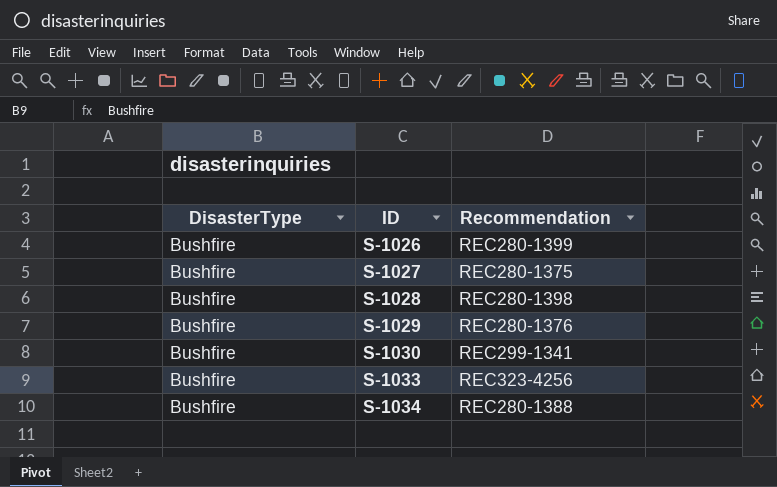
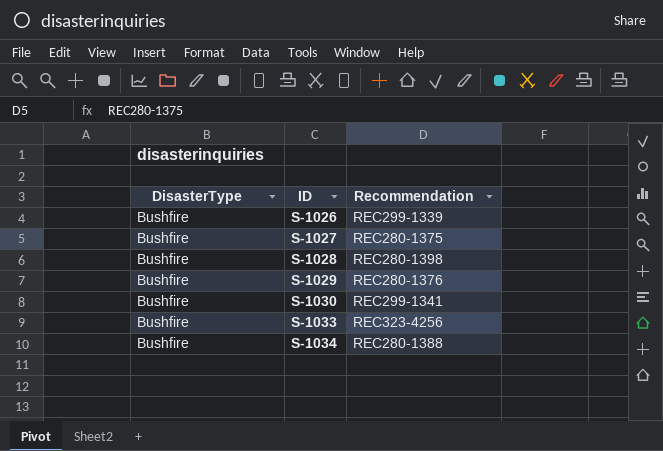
S-1026 | Recommendation: REC280-1399 -> REC299-1339

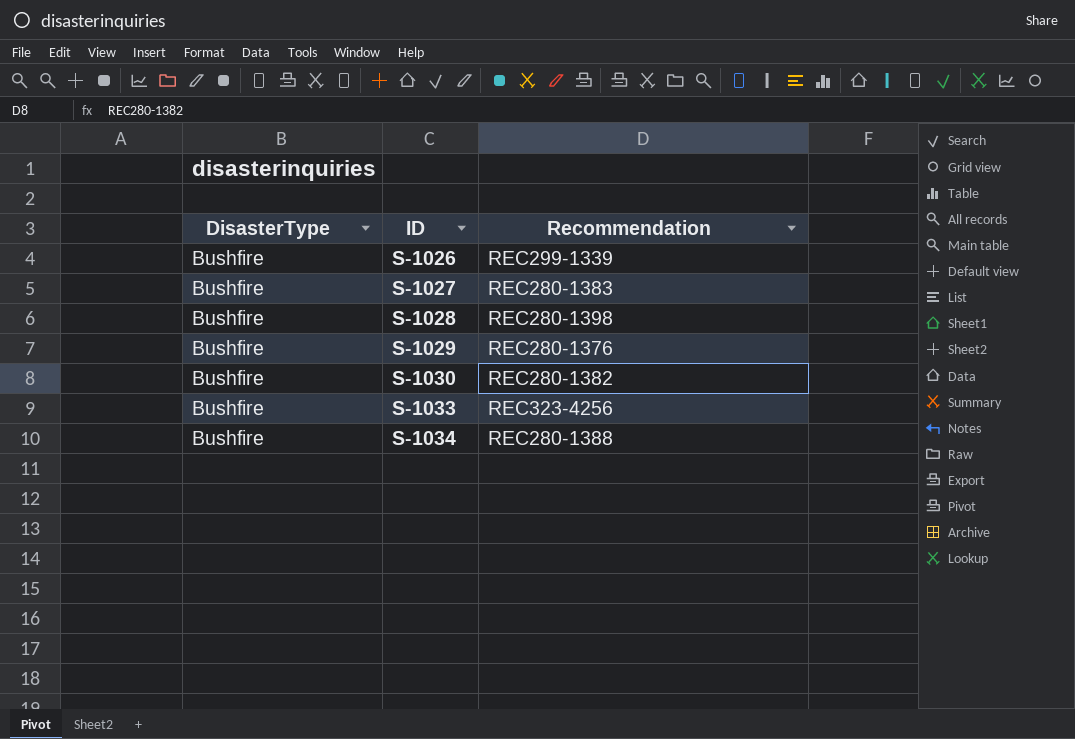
S-1027 | Recommendation: REC280-1375 -> REC280-1383
S-1030 | Recommendation: REC299-1341 -> REC280-1382

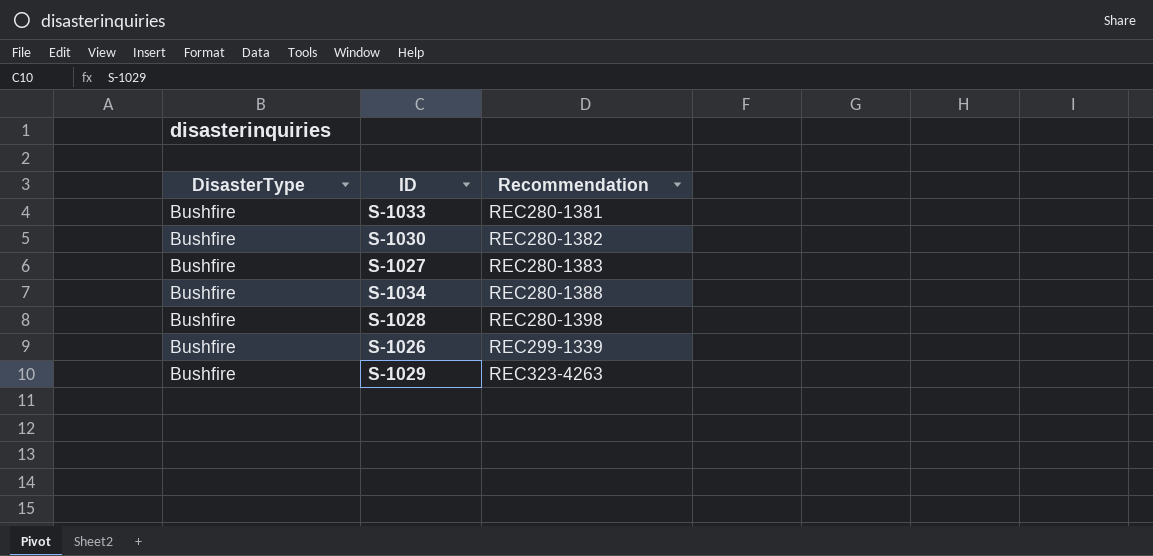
row order: ID ascending -> Recommendation ascending
S-1033 | Recommendation: REC323-4256 -> REC280-1381
S-1029 | Recommendation: REC280-1376 -> REC323-4263

